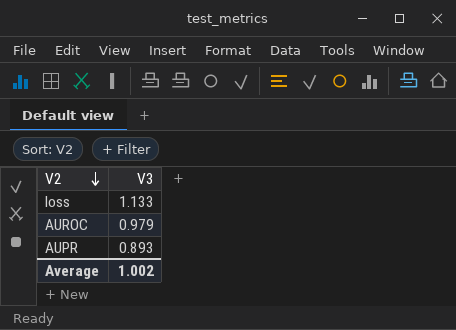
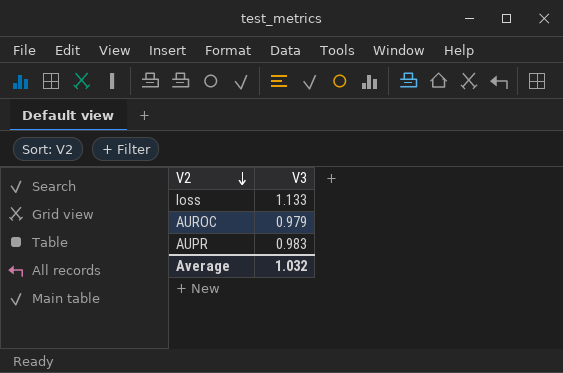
AUPR | V3: 0.893 -> 0.983
Average | V3: 1.002 -> 1.032

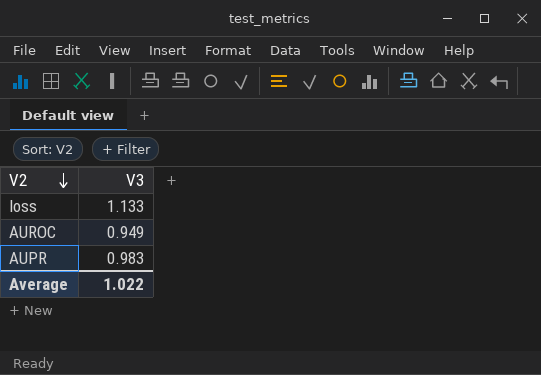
AUROC | V3: 0.979 -> 0.949
Average | V3: 1.032 -> 1.022

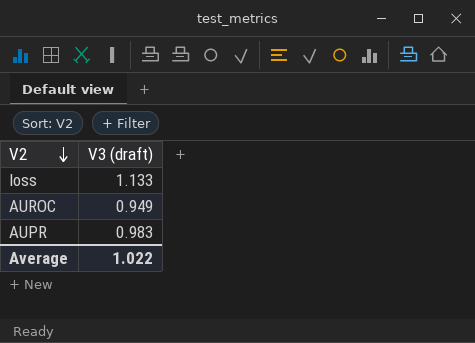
column name: V3 -> V3 (draft)

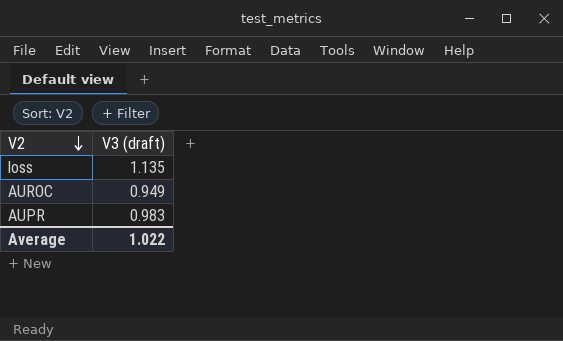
loss | V3 (draft): 1.133 -> 1.135

